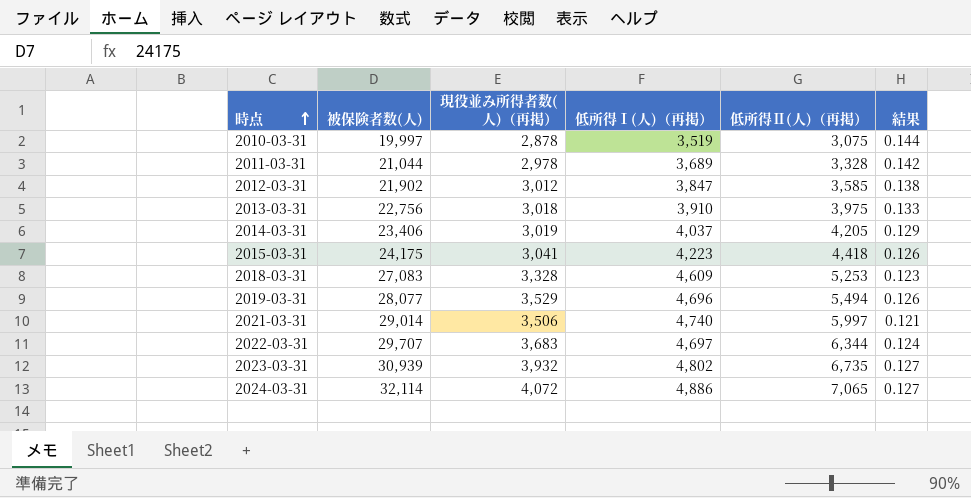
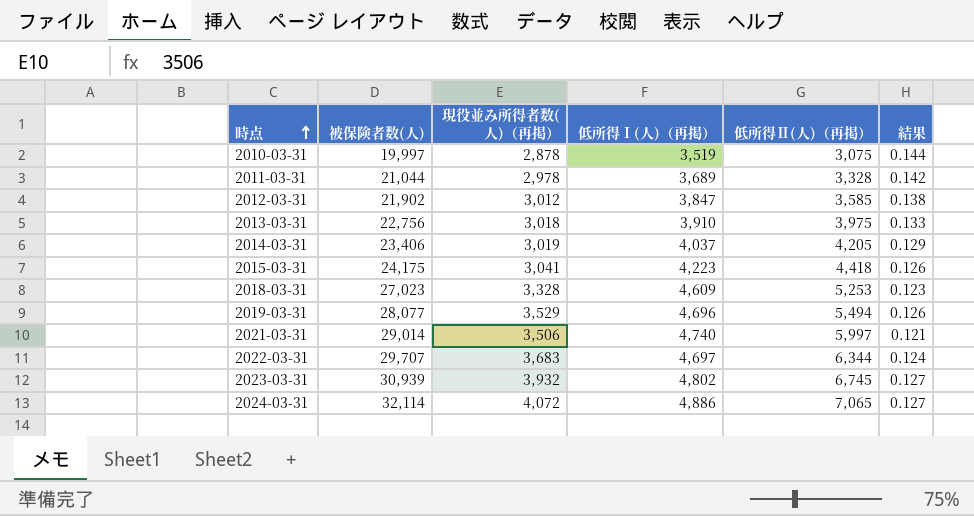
2018-03-31 | 被保険者数(人): 27,083 -> 27,023
2023-03-31 | 低所得Ⅱ(人)（再掲）: 6,735 -> 6,745

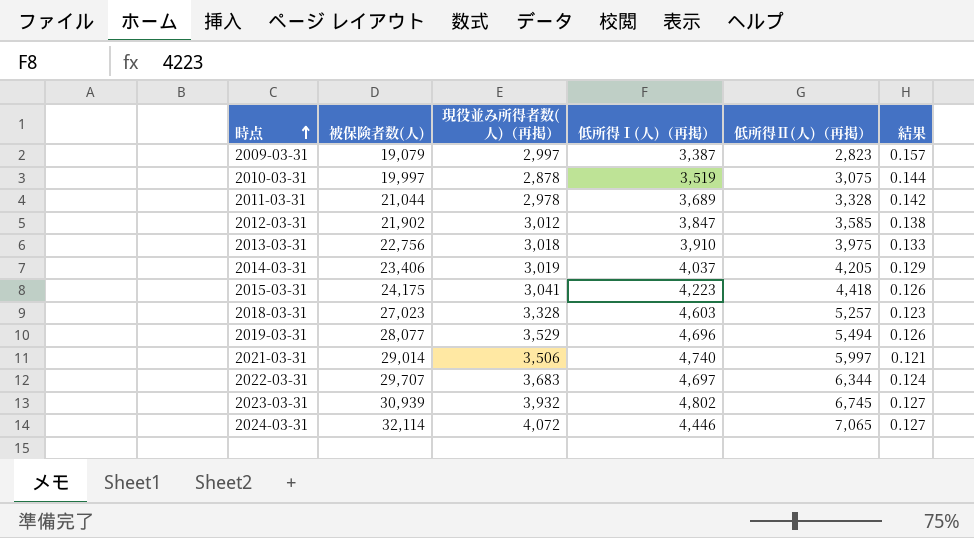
row 2009-03-31: none -> 19,079 | 2,997 | 3,387 | 2,823 | 0.157
2018-03-31 | 低所得Ⅰ(人)（再掲）: 4,609 -> 4,603
2018-03-31 | 低所得Ⅱ(人)（再掲）: 5,253 -> 5,257
2024-03-31 | 低所得Ⅰ(人)（再掲）: 4,886 -> 4,446

